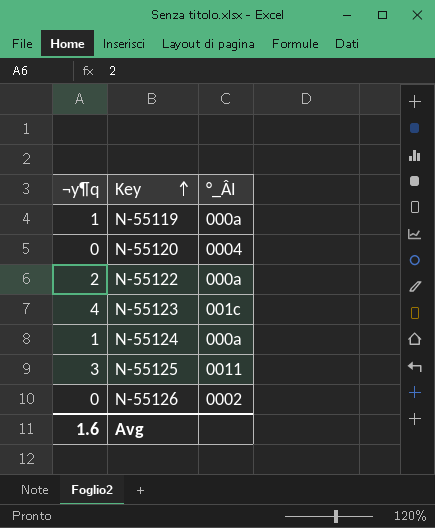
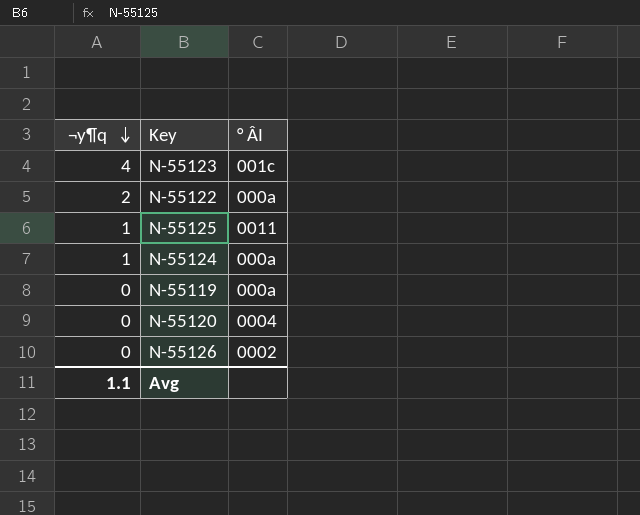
row order: Key ascending -> ¬y¶q descending
column name: °_ÂI -> ° ÂI
N-55125 | ¬y¶q: 3 -> 1
N-55119 | ¬y¶q: 1 -> 0
Avg | ¬y¶q: 1.6 -> 1.1

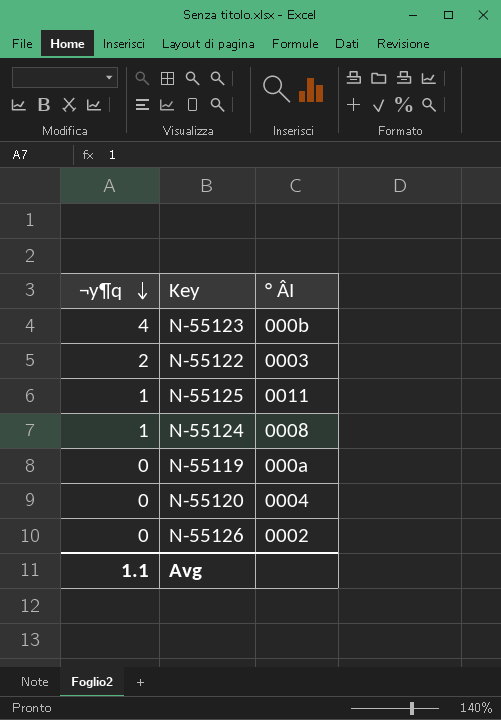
N-55123 | ° ÂI: 001c -> 000b
N-55122 | ° ÂI: 000a -> 0003
N-55124 | ° ÂI: 000a -> 0008

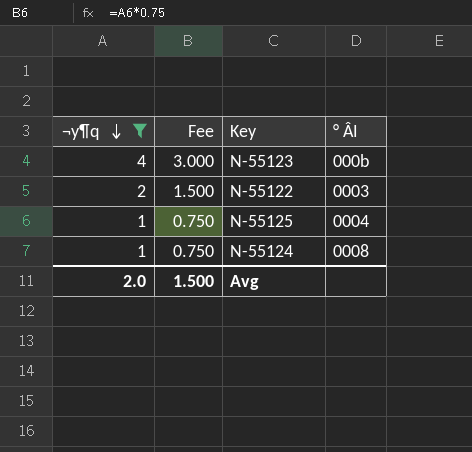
filter: none -> ¬y¶q != 0
column Fee | formula: none -> [¬y¶q] * 0.75
N-55125 | ° ÂI: 0011 -> 0004
Avg | ¬y¶q: 1.1 -> 2.0

